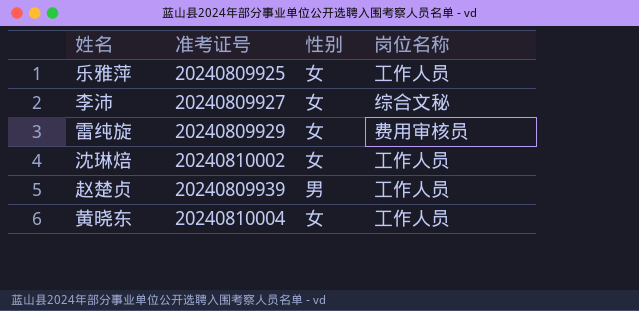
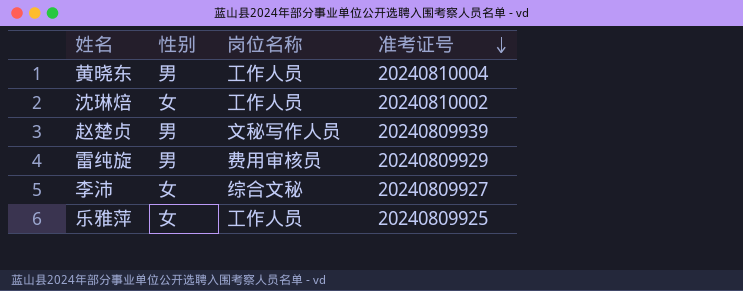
row order: none -> 准考证号 descending
column 准考证号 | position: 2 -> 4
黄晓东 | 性别: 女 -> 男
赵楚贞 | 岗位名称: 工作人员 -> 文秘写作人员
雷纯旋 | 性别: 女 -> 男

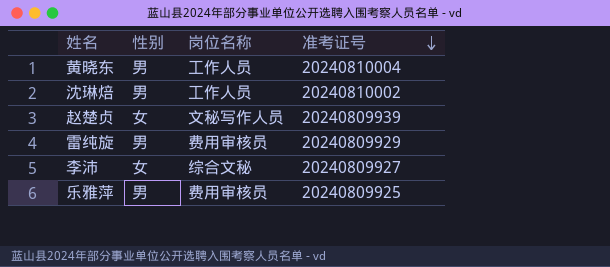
沈琳焙 | 性别: 女 -> 男
赵楚贞 | 性别: 男 -> 女
乐雅萍 | 性别: 女 -> 男
乐雅萍 | 岗位名称: 工作人员 -> 费用审核员

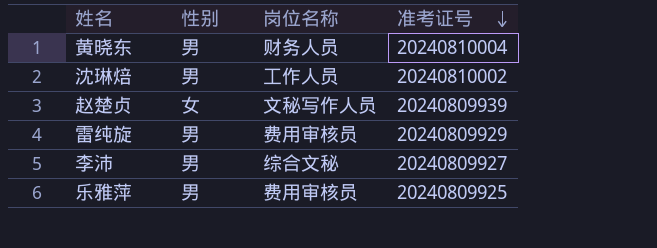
黄晓东 | 岗位名称: 工作人员 -> 财务人员
李沛 | 性别: 女 -> 男

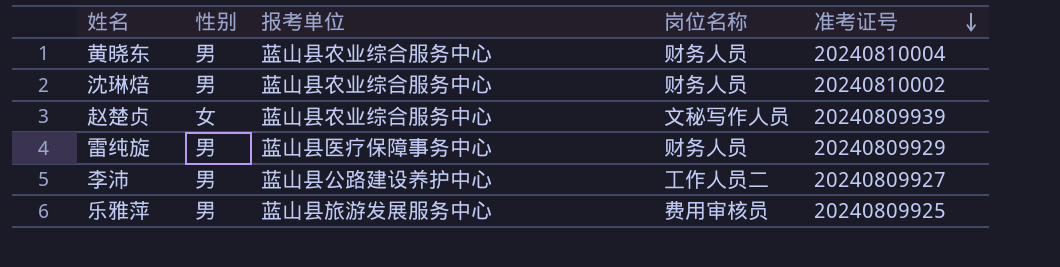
column 报考单位 | position: none -> 3
沈琳焙 | 岗位名称: 工作人员 -> 财务人员
雷纯旋 | 岗位名称: 费用审核员 -> 财务人员
李沛 | 岗位名称: 综合文秘 -> 工作人员二

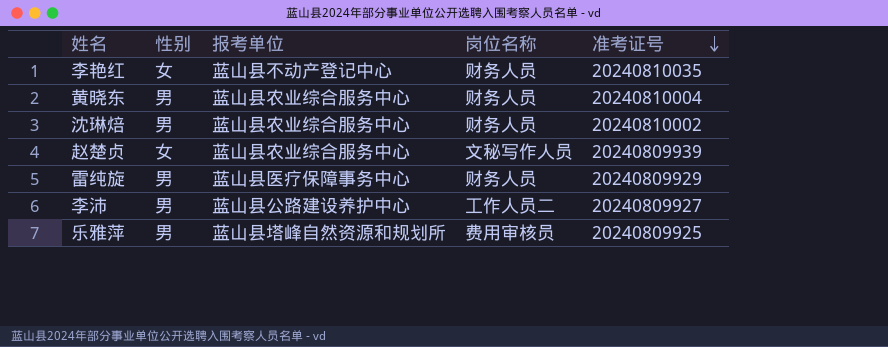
row 李艳红: none -> 女 | 蓝山县不动产登记中心 | 财务人员 | 20240810035
乐雅萍 | 报考单位: 蓝山县旅游发展服务中心 -> 蓝山县塔峰自然资源和规划所

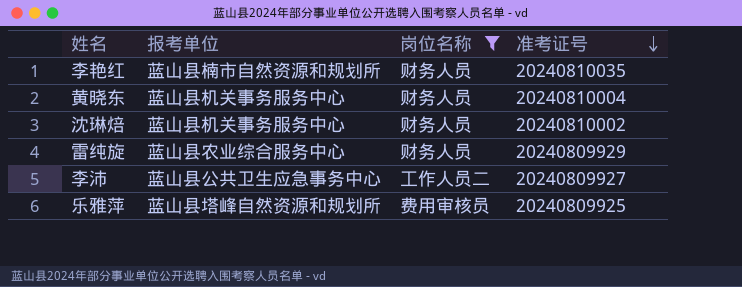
filter: none -> 岗位名称 != 文秘写作人员
column 性别 | position: 2 -> none
李艳红 | 报考单位: 蓝山县不动产登记中心 -> 蓝山县楠市自然资源和规划所
黄晓东 | 报考单位: 蓝山县农业综合服务中心 -> 蓝山县机关事务服务中心
沈琳焙 | 报考单位: 蓝山县农业综合服务中心 -> 蓝山县机关事务服务中心
雷纯旋 | 报考单位: 蓝山县医疗保障事务中心 -> 蓝山县农业综合服务中心
李沛 | 报考单位: 蓝山县公路建设养护中心 -> 蓝山县公共卫生应急事务中心

